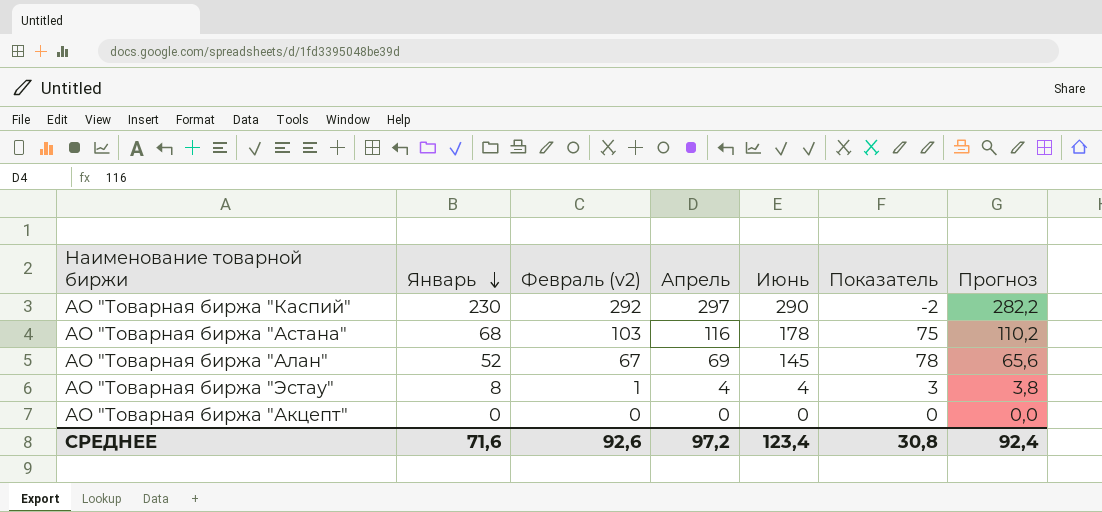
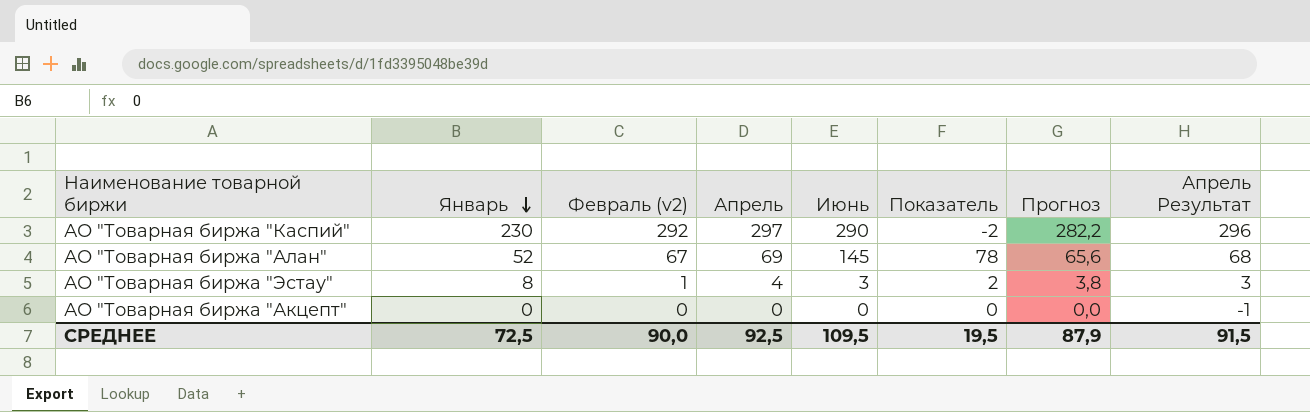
column Апрель Результат | formula: none -> [Апрель] - 1
row АО "Товарная биржа "Астана": 68 | 103 | 116 | 178 | 75 | 110,2 -> none
АО "Товарная биржа "Эстау" | Июнь: 4 -> 3
АО "Товарная биржа "Эстау" | Показатель: 3 -> 2
СРЕДНЕЕ | Январь: 71,6 -> 72,5
СРЕДНЕЕ | Февраль (v2): 92,6 -> 90,0
СРЕДНЕЕ | Апрель: 97,2 -> 92,5
СРЕДНЕЕ | Июнь: 123,4 -> 109,5
СРЕДНЕЕ | Показатель: 30,8 -> 19,5
СРЕДНЕЕ | Прогноз: 92,4 -> 87,9

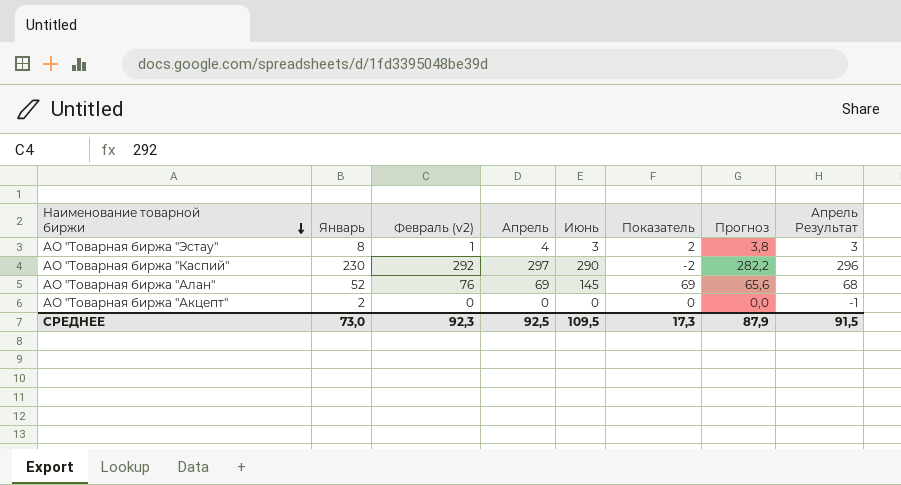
row order: Январь descending -> Наименование товарной биржи descending
АО "Товарная биржа "Алан" | Февраль (v2): 67 -> 76
АО "Товарная биржа "Алан" | Показатель: 78 -> 69
АО "Товарная биржа "Акцепт" | Январь: 0 -> 2
СРЕДНЕЕ | Январь: 72,5 -> 73,0
СРЕДНЕЕ | Февраль (v2): 90,0 -> 92,3
СРЕДНЕЕ | Показатель: 19,5 -> 17,3

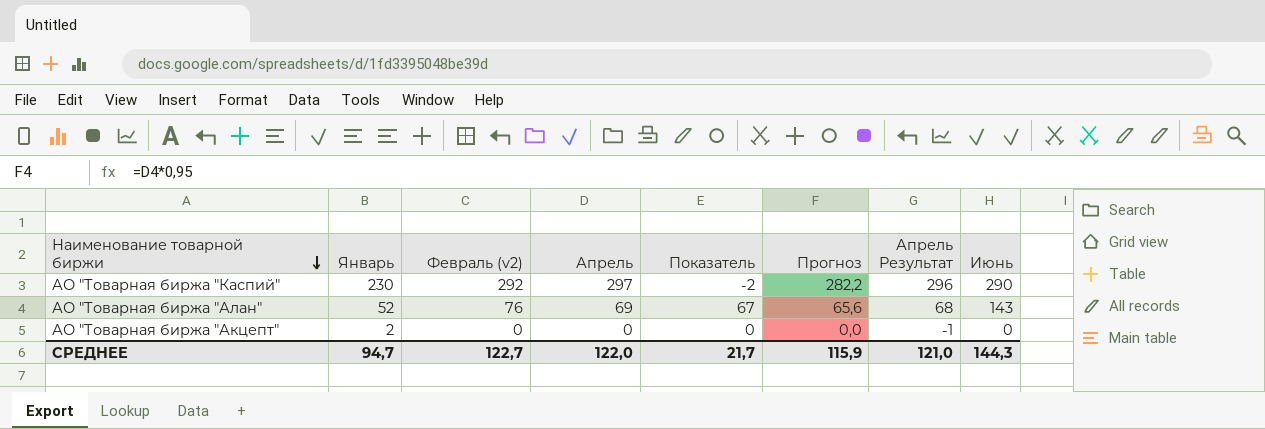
column Июнь | position: 5 -> 8
row АО "Товарная биржа "Эстау": 8 | 1 | 4 | 3 | 2 | 3,8 | 3 -> none
АО "Товарная биржа "Алан" | Показатель: 69 -> 67
АО "Товарная биржа "Алан" | Июнь: 145 -> 143
СРЕДНЕЕ | Январь: 73,0 -> 94,7
СРЕДНЕЕ | Февраль (v2): 92,3 -> 122,7
СРЕДНЕЕ | Апрель: 92,5 -> 122,0
СРЕДНЕЕ | Показатель: 17,3 -> 21,7
СРЕДНЕЕ | Прогноз: 87,9 -> 115,9
СРЕДНЕЕ | Апрель Результат: 91,5 -> 121,0
СРЕДНЕЕ | Июнь: 109,5 -> 144,3

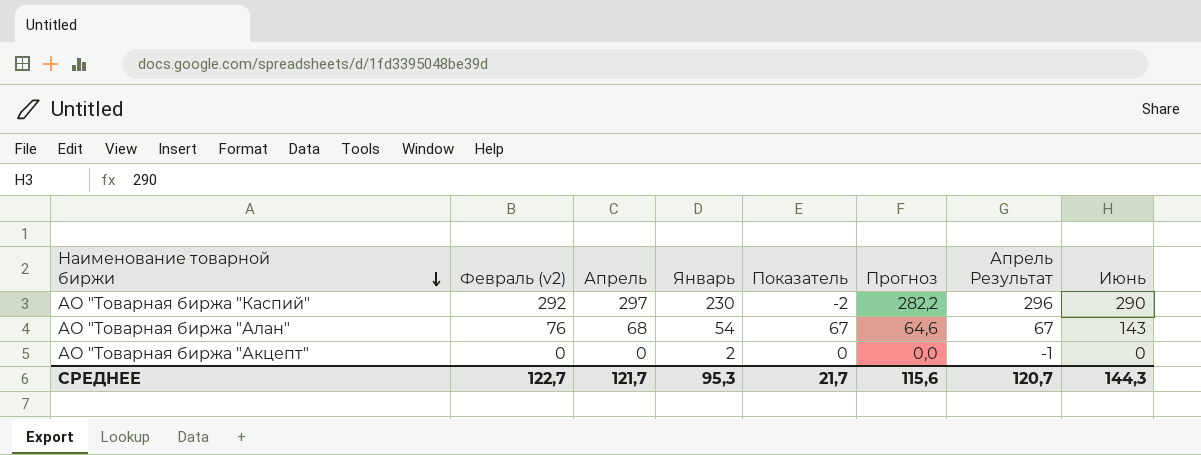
column Январь | position: 2 -> 4
АО "Товарная биржа "Алан" | Апрель: 69 -> 68
АО "Товарная биржа "Алан" | Январь: 52 -> 54
АО "Товарная биржа "Алан" | Прогноз: 65,6 -> 64,6
АО "Товарная биржа "Алан" | Апрель Результат: 68 -> 67
СРЕДНЕЕ | Апрель: 122,0 -> 121,7
СРЕДНЕЕ | Январь: 94,7 -> 95,3
СРЕДНЕЕ | Прогноз: 115,9 -> 115,6
СРЕДНЕЕ | Апрель Результат: 121,0 -> 120,7

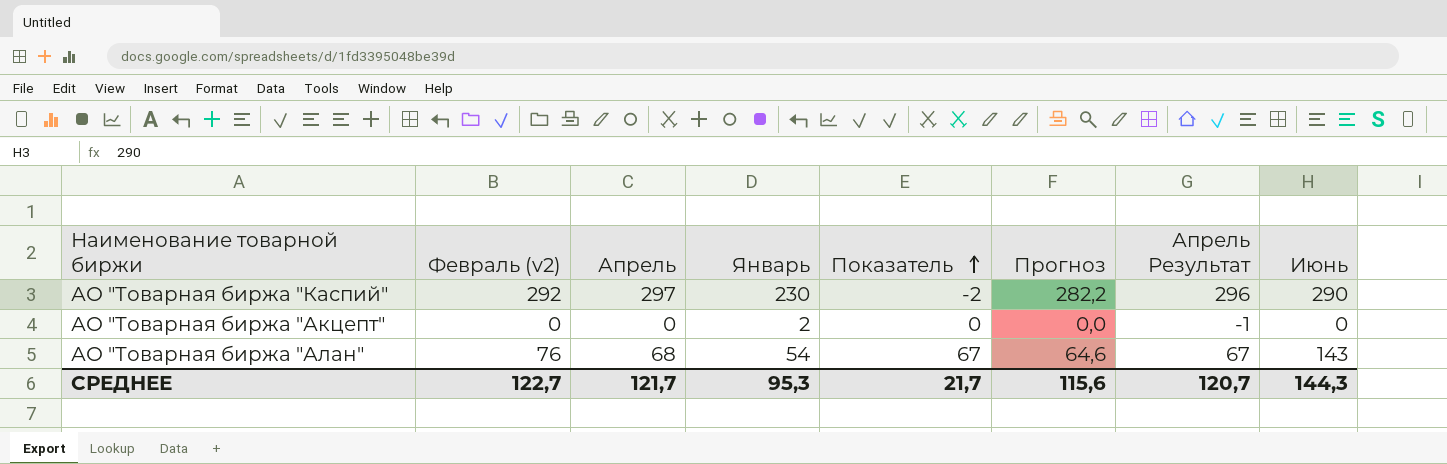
row order: Наименование товарной биржи descending -> Показатель ascending

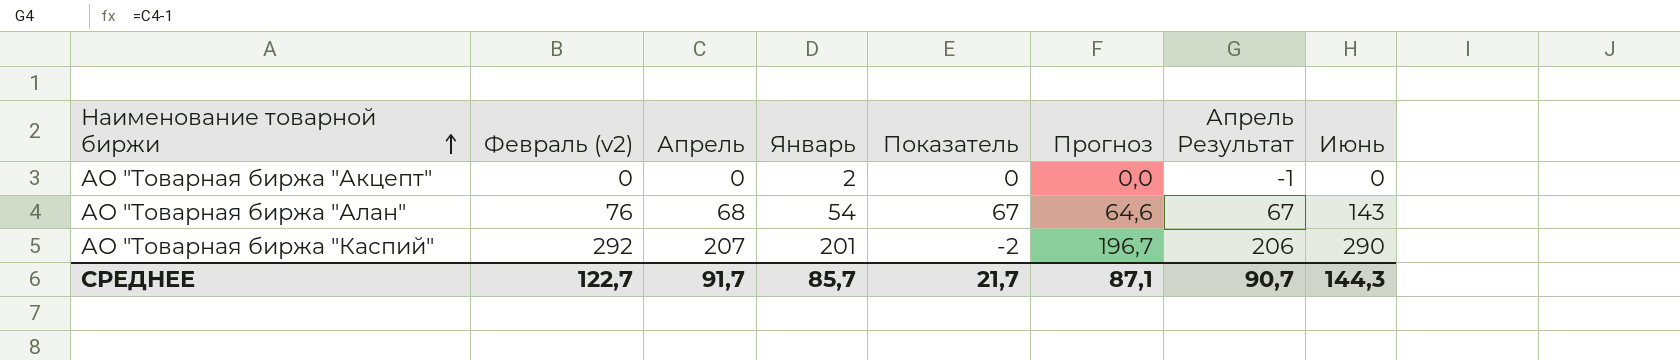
row order: Показатель ascending -> Наименование товарной биржи ascending
АО "Товарная биржа "Каспий" | Апрель: 297 -> 207
АО "Товарная биржа "Каспий" | Январь: 230 -> 201
АО "Товарная биржа "Каспий" | Прогноз: 282,2 -> 196,7
АО "Товарная биржа "Каспий" | Апрель Результат: 296 -> 206
СРЕДНЕЕ | Апрель: 121,7 -> 91,7
СРЕДНЕЕ | Январь: 95,3 -> 85,7
СРЕДНЕЕ | Прогноз: 115,6 -> 87,1
СРЕДНЕЕ | Апрель Результат: 120,7 -> 90,7

